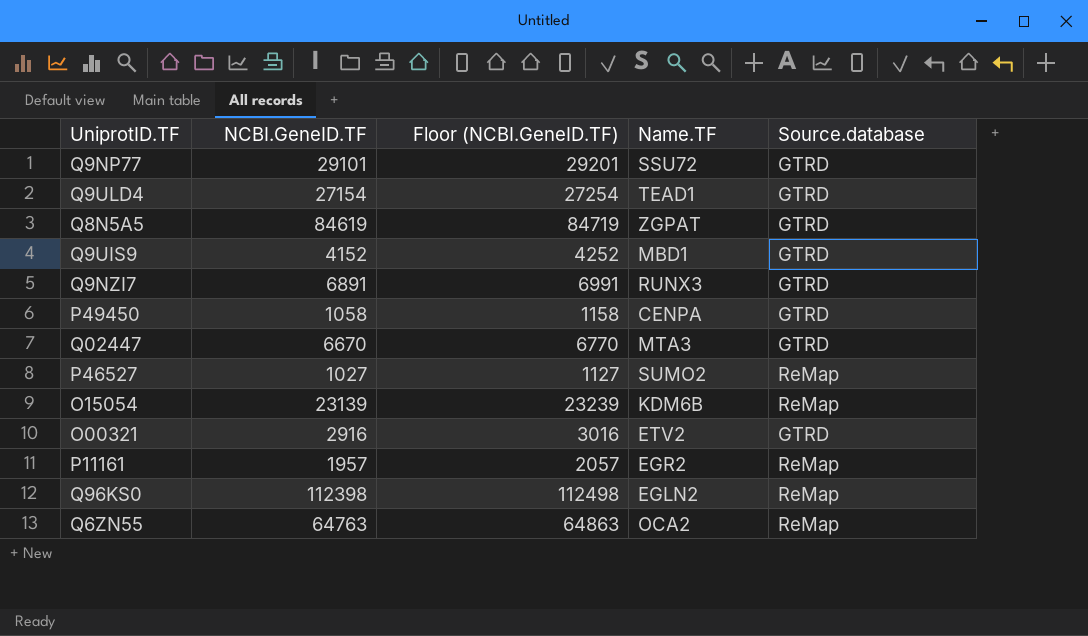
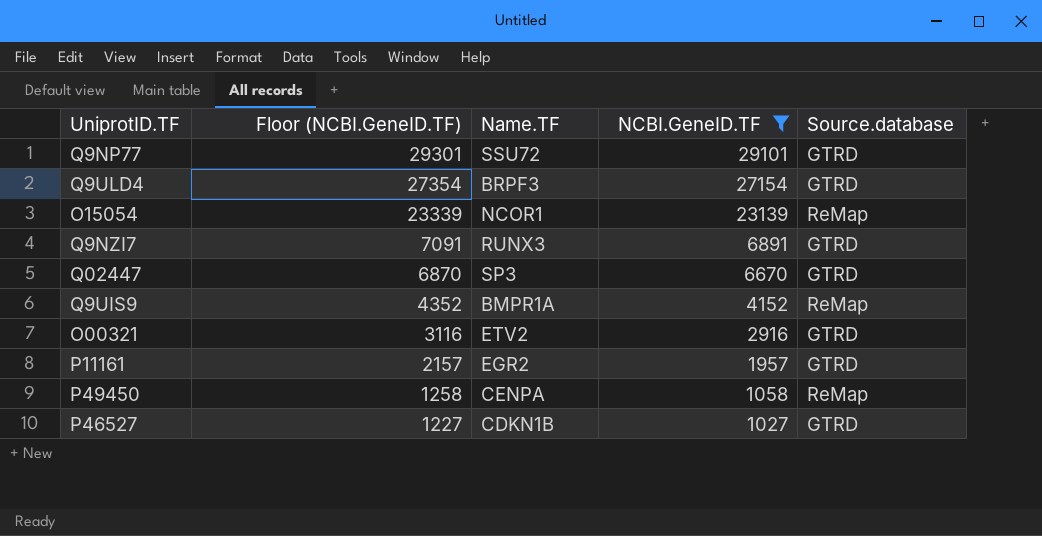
filter: none -> NCBI.GeneID.TF <= 29101
row order: none -> Floor (NCBI.GeneID.TF) descending
column Floor (NCBI.GeneID.TF) | formula: [NCBI.GeneID.TF] + 100 -> [NCBI.GeneID.TF] + 200
column NCBI.GeneID.TF | position: 2 -> 4
Q9ULD4 | Name.TF: TEAD1 -> BRPF3
O15054 | Name.TF: KDM6B -> NCOR1
Q02447 | Name.TF: MTA3 -> SP3
Q9UIS9 | Name.TF: MBD1 -> BMPR1A
Q9UIS9 | Source.database: GTRD -> ReMap
P11161 | Source.database: ReMap -> GTRD
P49450 | Source.database: GTRD -> ReMap
P46527 | Name.TF: SUMO2 -> CDKN1B
P46527 | Source.database: ReMap -> GTRD

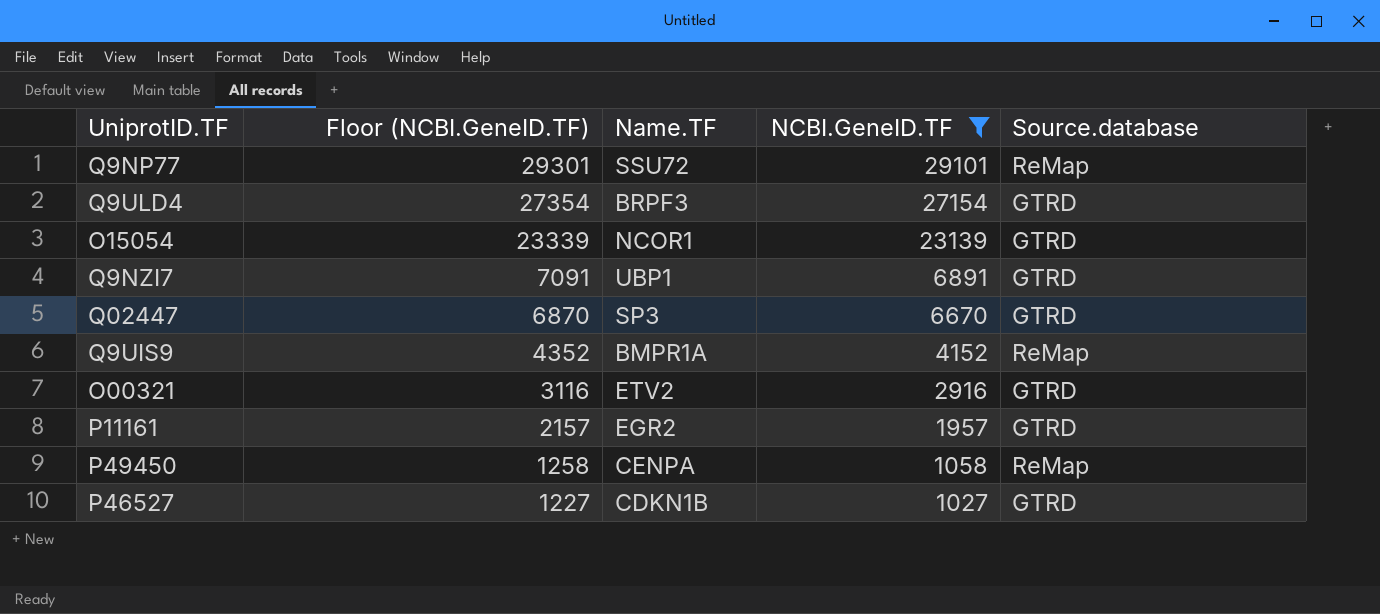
Q9NP77 | Source.database: GTRD -> ReMap
O15054 | Source.database: ReMap -> GTRD
Q9NZI7 | Name.TF: RUNX3 -> UBP1

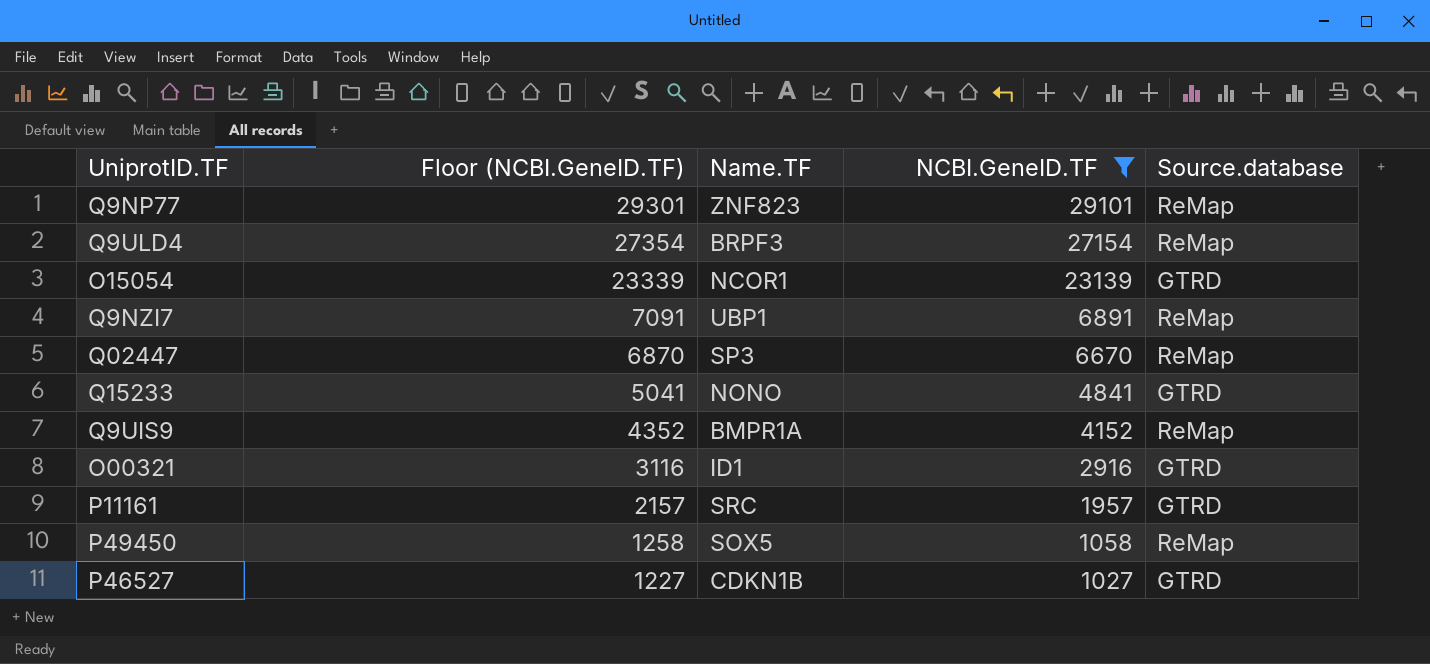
Q9NP77 | Name.TF: SSU72 -> ZNF823
Q9ULD4 | Source.database: GTRD -> ReMap
Q9NZI7 | Source.database: GTRD -> ReMap
Q02447 | Source.database: GTRD -> ReMap
row Q15233: none -> 5041 | NONO | 4841 | GTRD
O00321 | Name.TF: ETV2 -> ID1
P11161 | Name.TF: EGR2 -> SRC
P49450 | Name.TF: CENPA -> SOX5

